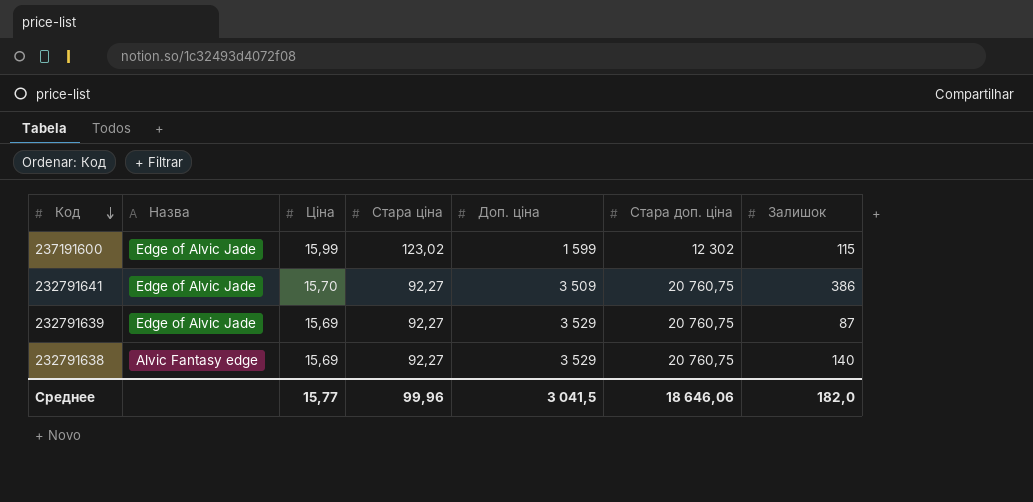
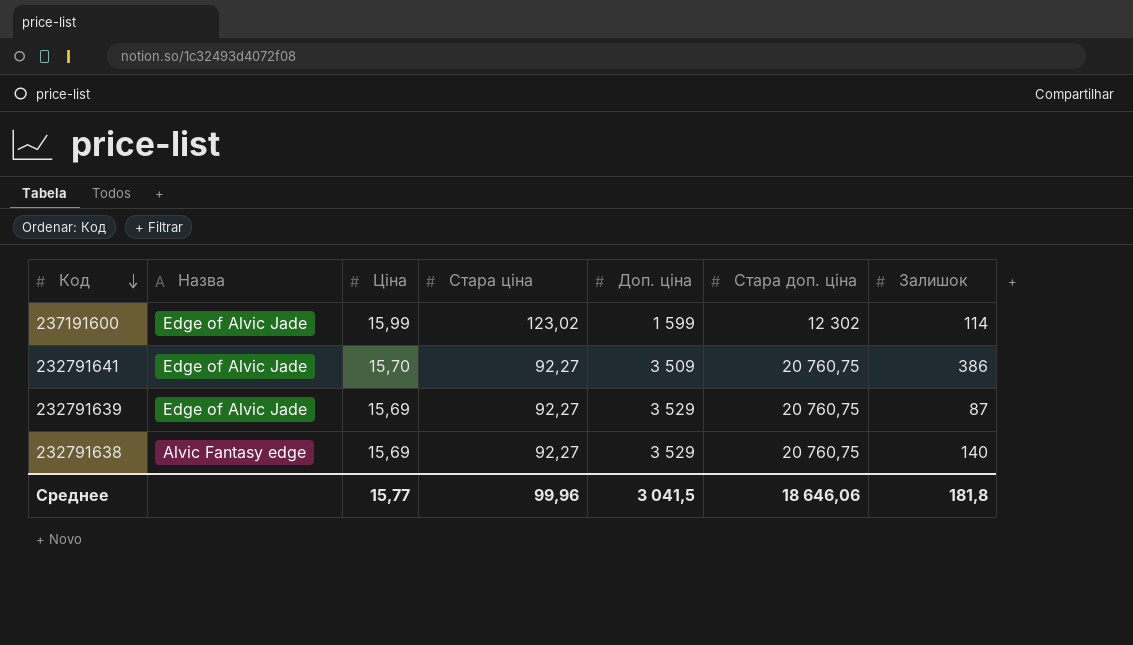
237191600 | Залишок: 115 -> 114
Среднее | Залишок: 182,0 -> 181,8

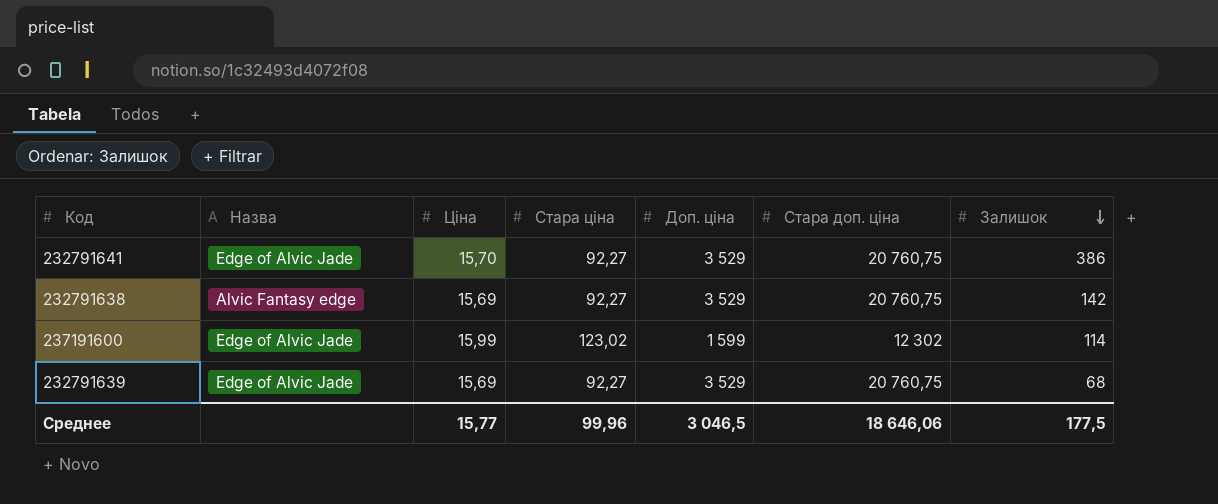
row order: Код descending -> Залишок descending
232791641 | Доп. ціна: 3 509 -> 3 529
232791638 | Залишок: 140 -> 142
232791639 | Залишок: 87 -> 68
Среднее | Доп. ціна: 3 041,5 -> 3 046,5
Среднее | Залишок: 181,8 -> 177,5

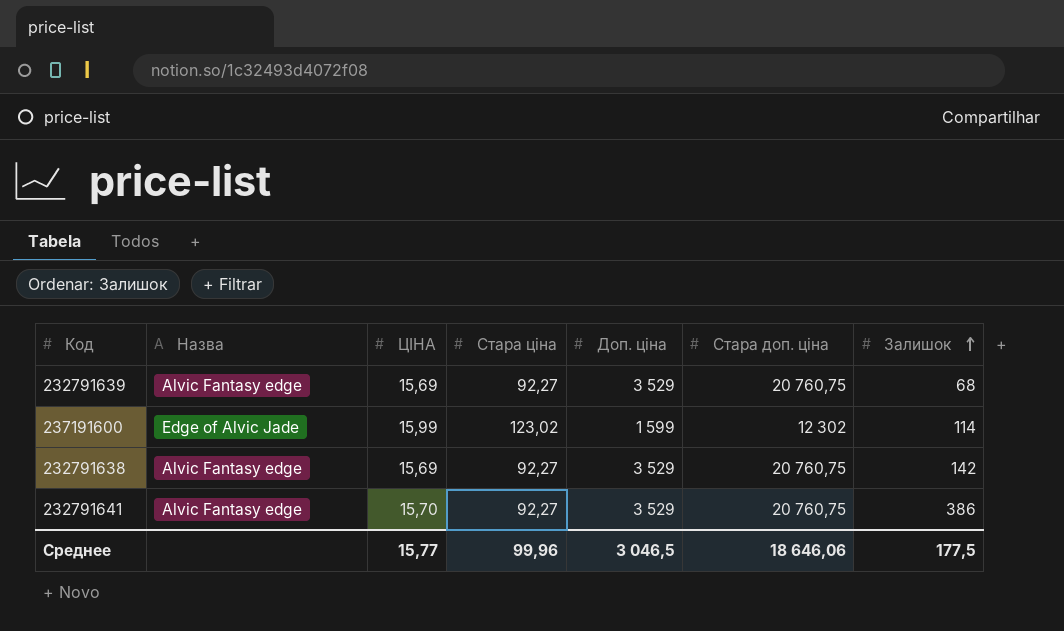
row order: Залишок descending -> Залишок ascending
column name: Ціна -> ЦІНА
232791639 | Назва: Edge of Alvic Jade -> Alvic Fantasy edge
232791641 | Назва: Edge of Alvic Jade -> Alvic Fantasy edge

